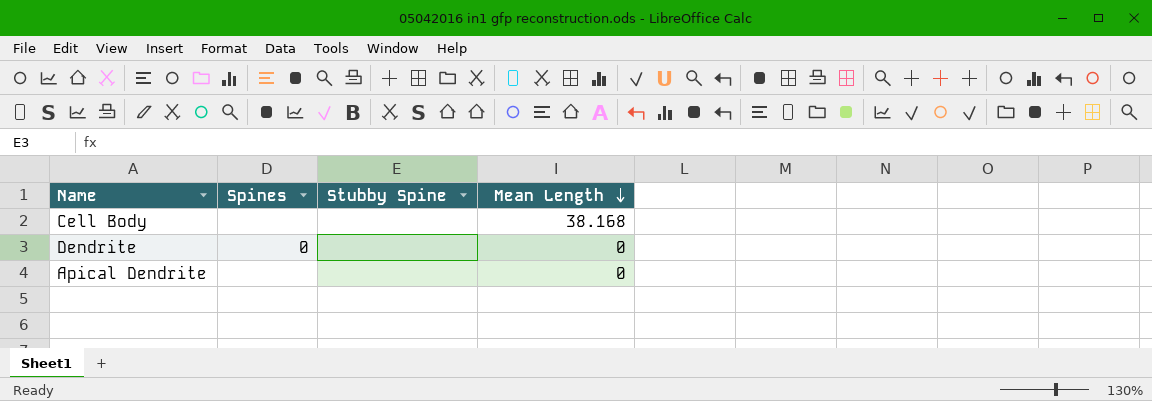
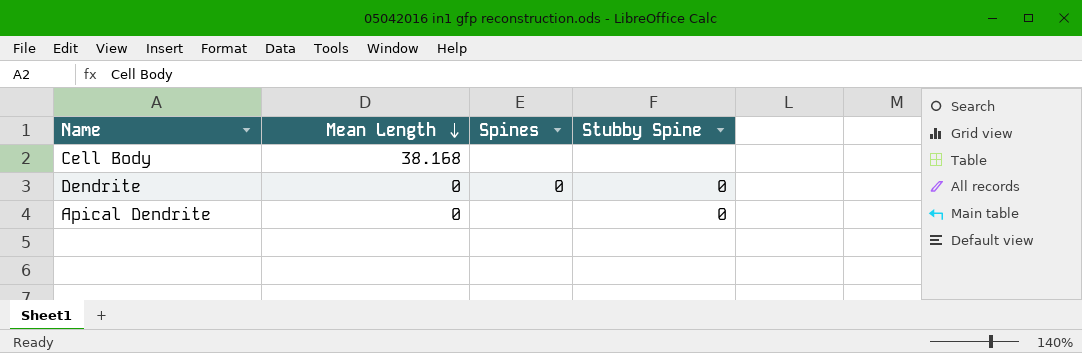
column Mean Length | position: 4 -> 2
Dendrite | Stubby Spine: none -> 0
Apical Dendrite | Stubby Spine: none -> 0

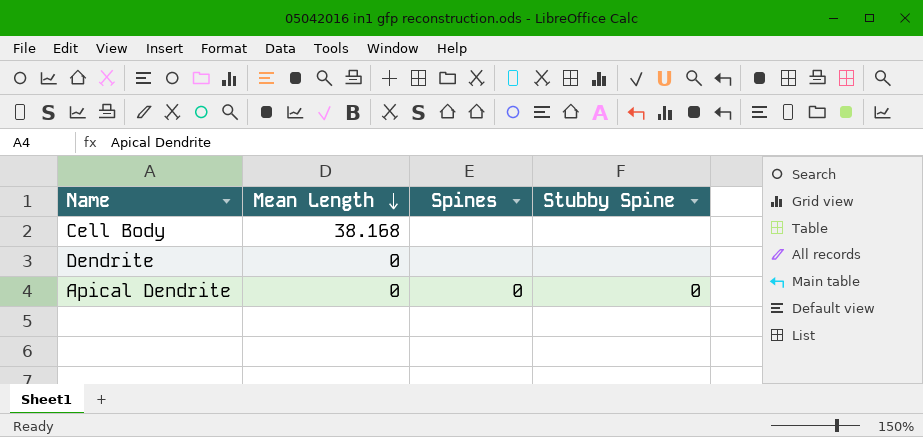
Dendrite | Spines: 0 -> none
Dendrite | Stubby Spine: 0 -> none
Apical Dendrite | Spines: none -> 0

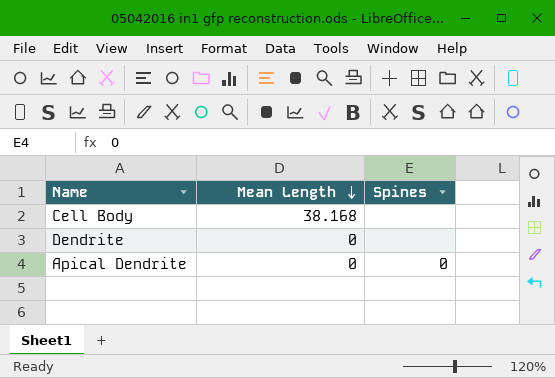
column Stubby Spine | position: 4 -> none

